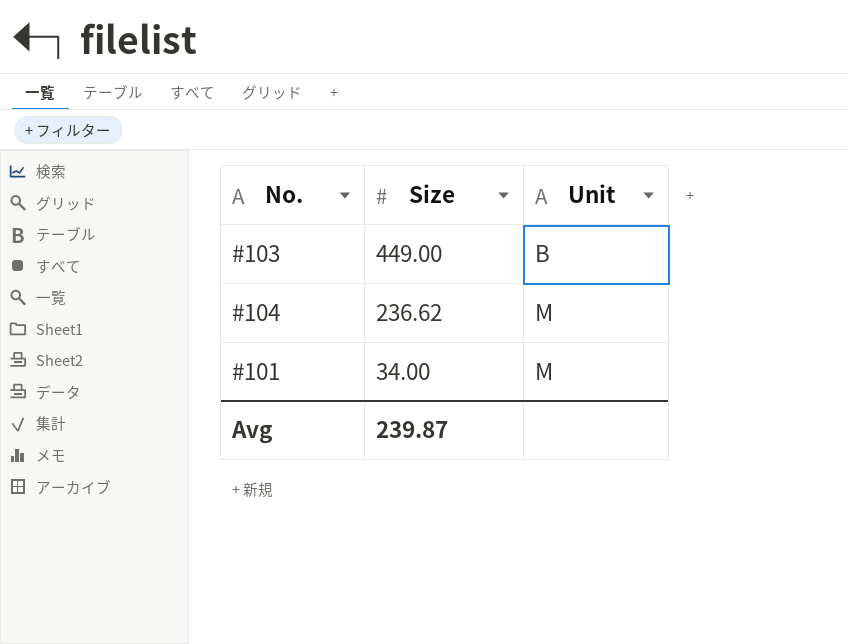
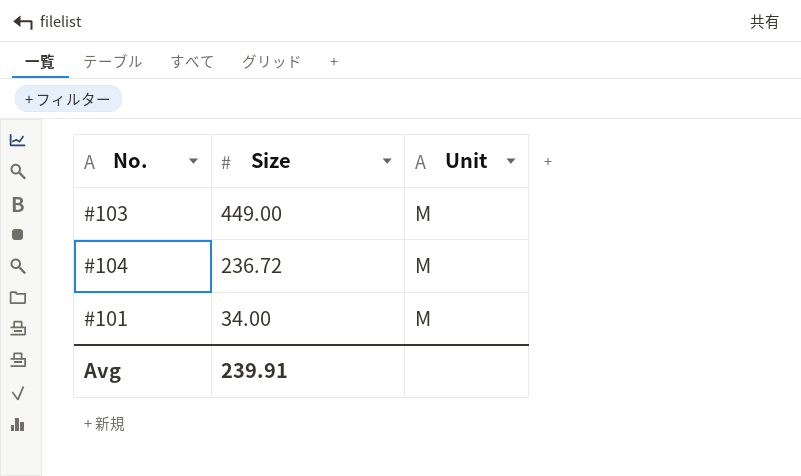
#103 | Unit: B -> M
#104 | Size: 236.62 -> 236.72
Avg | Size: 239.87 -> 239.91

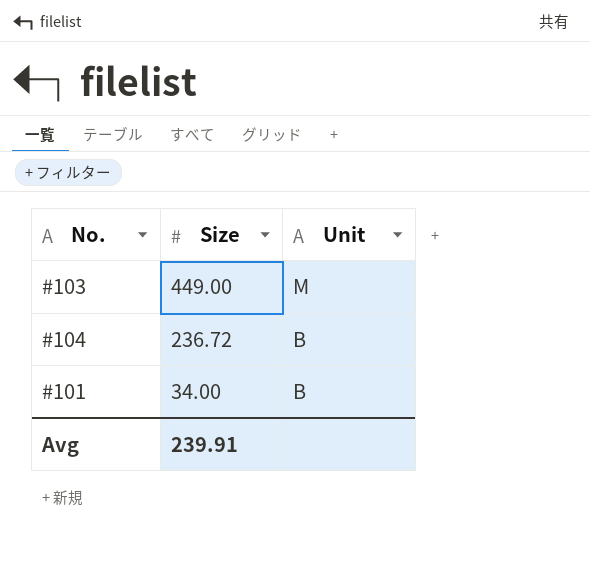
#104 | Unit: M -> B
#101 | Unit: M -> B

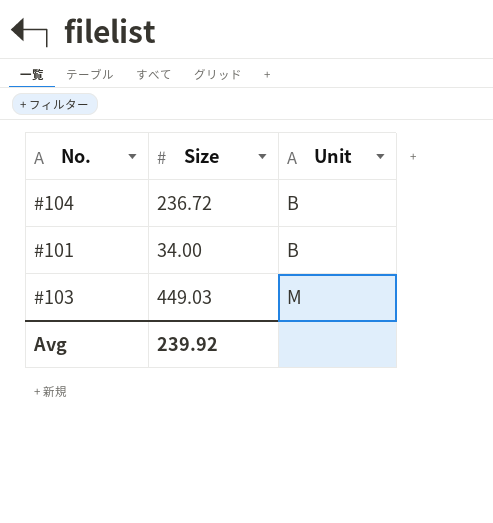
row order: Size descending -> Unit ascending
#103 | Size: 449.00 -> 449.03
Avg | Size: 239.91 -> 239.92

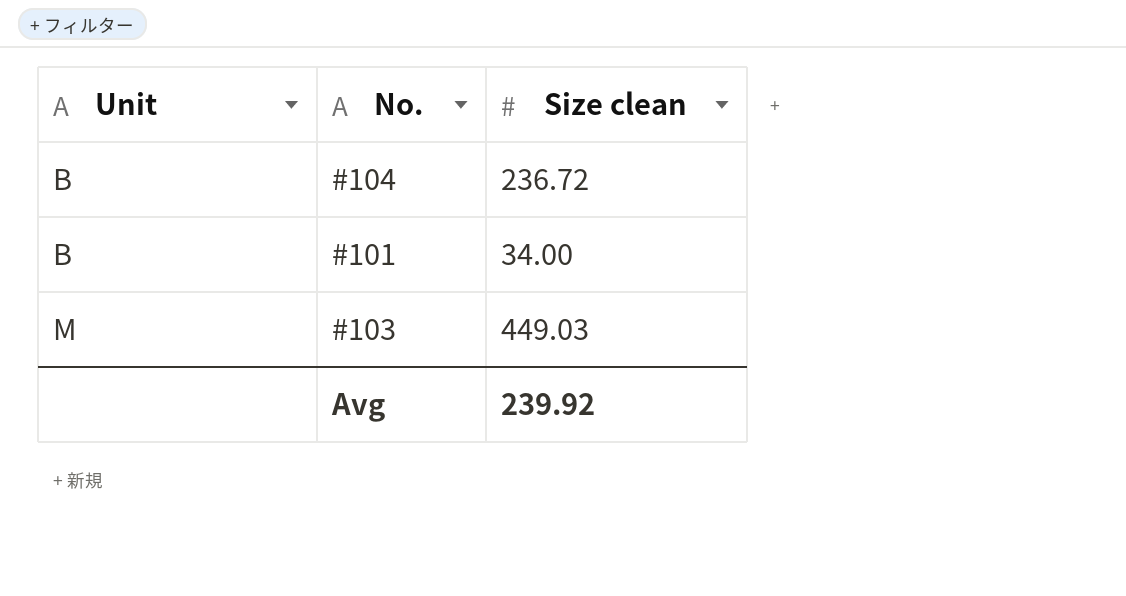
column Unit | position: 3 -> 1
column name: Size -> Size clean

